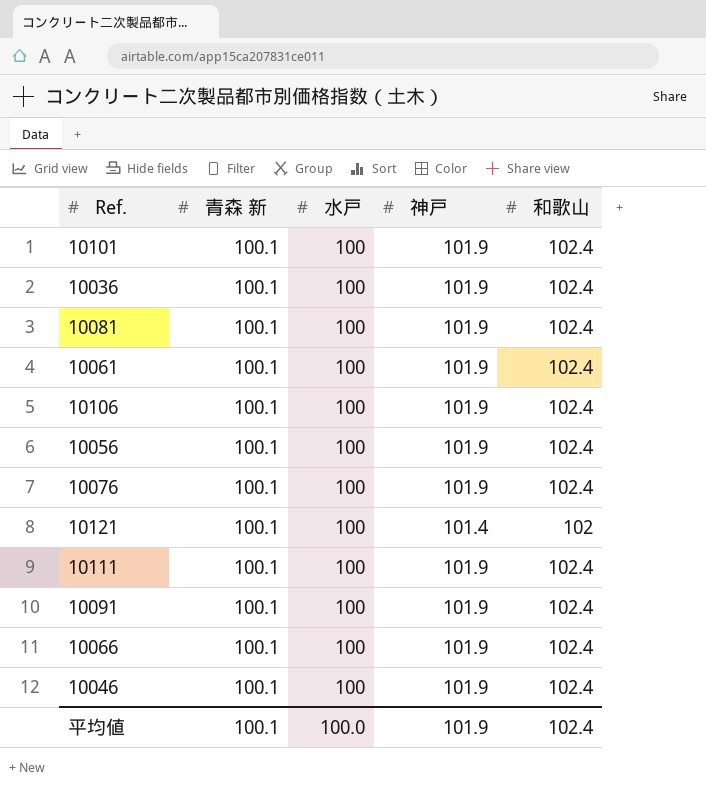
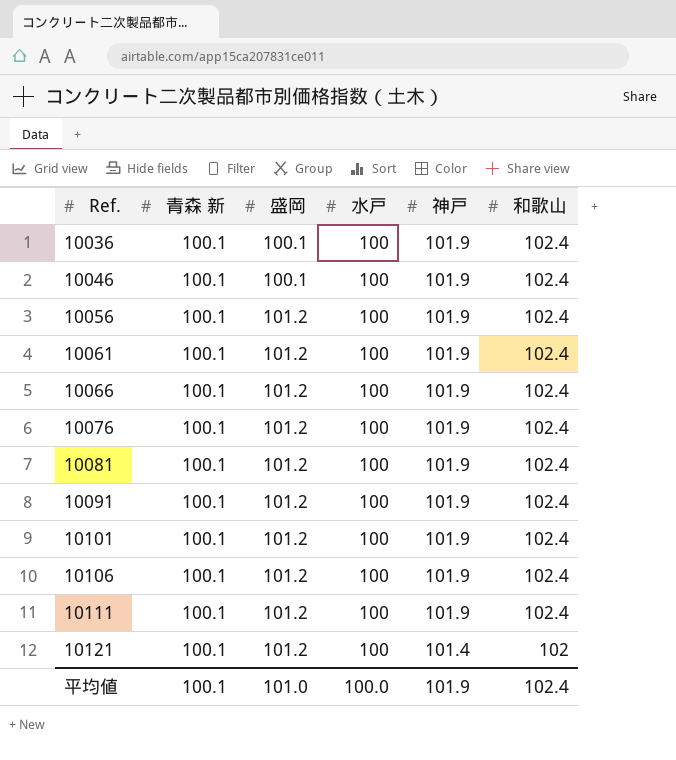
row order: none -> Ref. ascending
column 盛岡 | position: none -> 3

